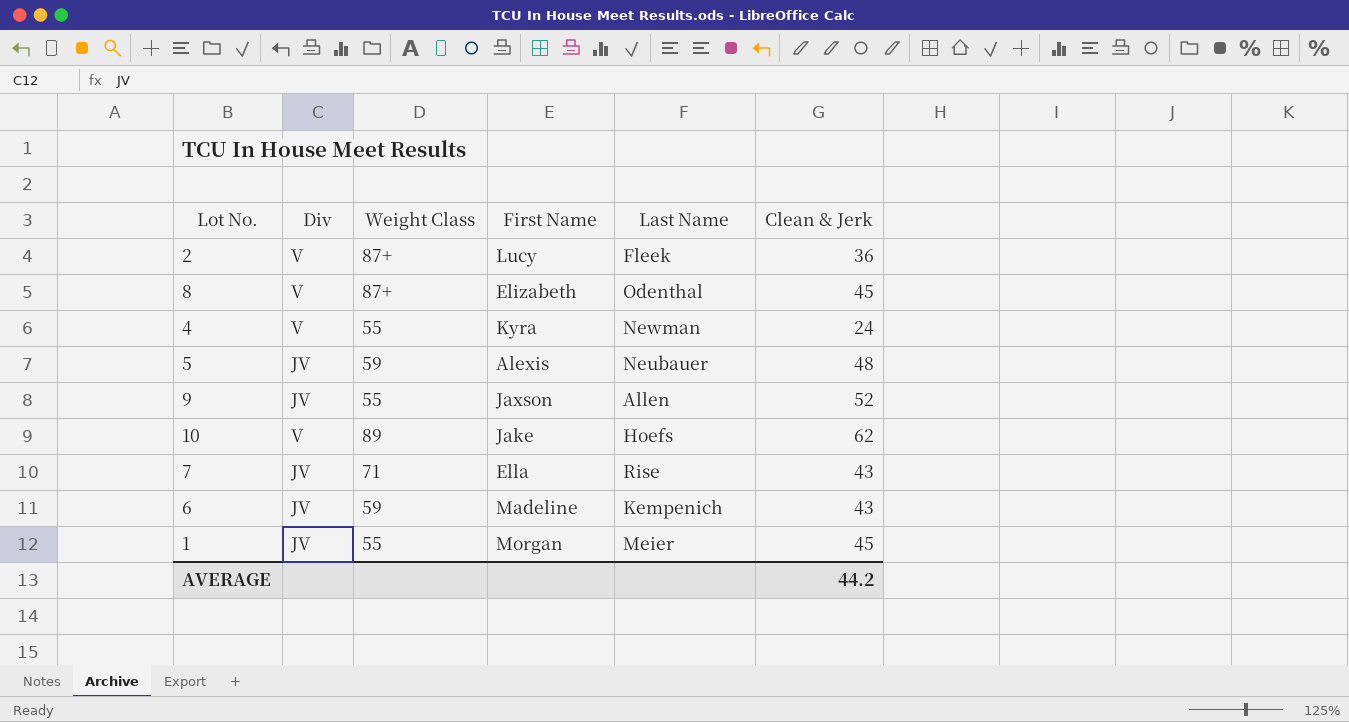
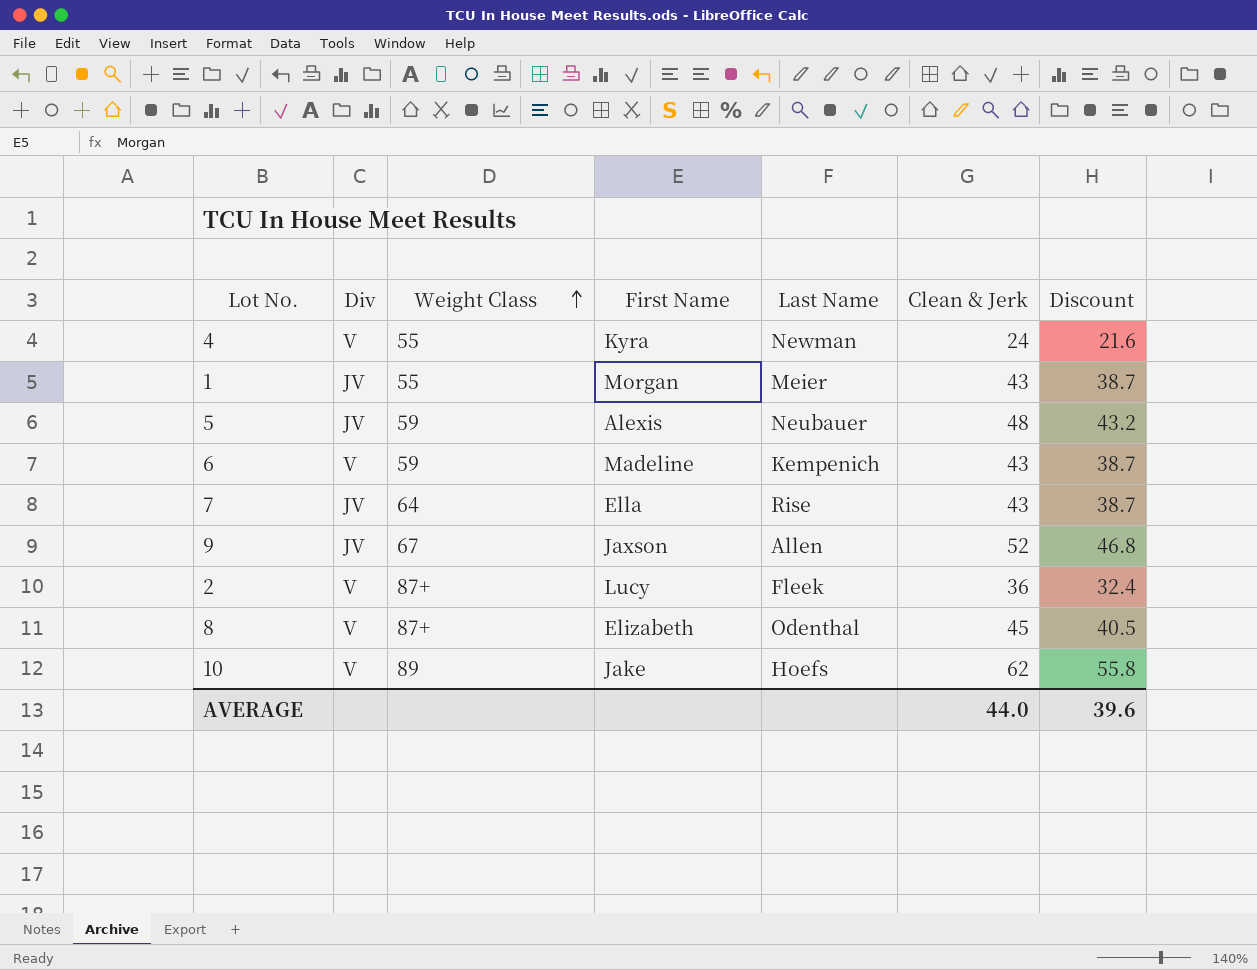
row order: none -> Weight Class ascending
column Discount | formula: none -> [Clean & Jerk] * 0.9
1 | Clean & Jerk: 45 -> 43
6 | Div: JV -> V
7 | Weight Class: 71 -> 64
9 | Weight Class: 55 -> 67
AVERAGE | Clean & Jerk: 44.2 -> 44.0

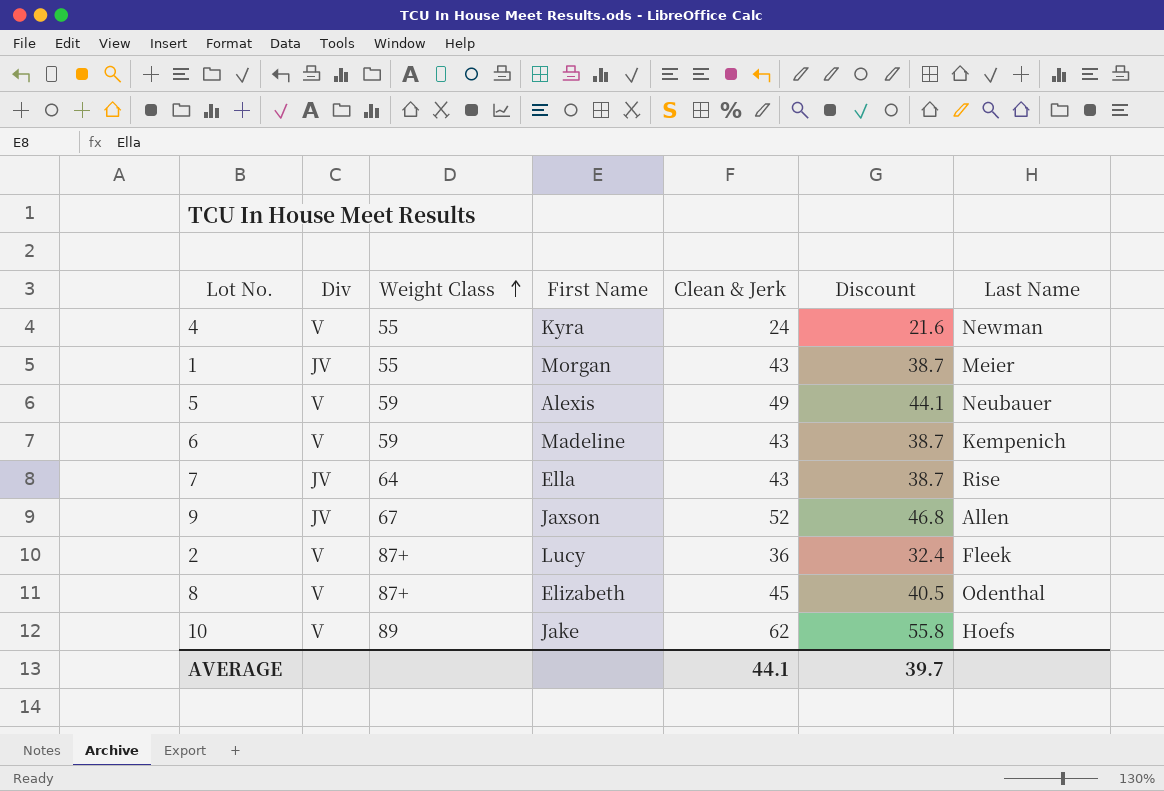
column Last Name | position: 5 -> 7
5 | Div: JV -> V
5 | Clean & Jerk: 48 -> 49
5 | Discount: 43.2 -> 44.1
AVERAGE | Clean & Jerk: 44.0 -> 44.1
AVERAGE | Discount: 39.6 -> 39.7

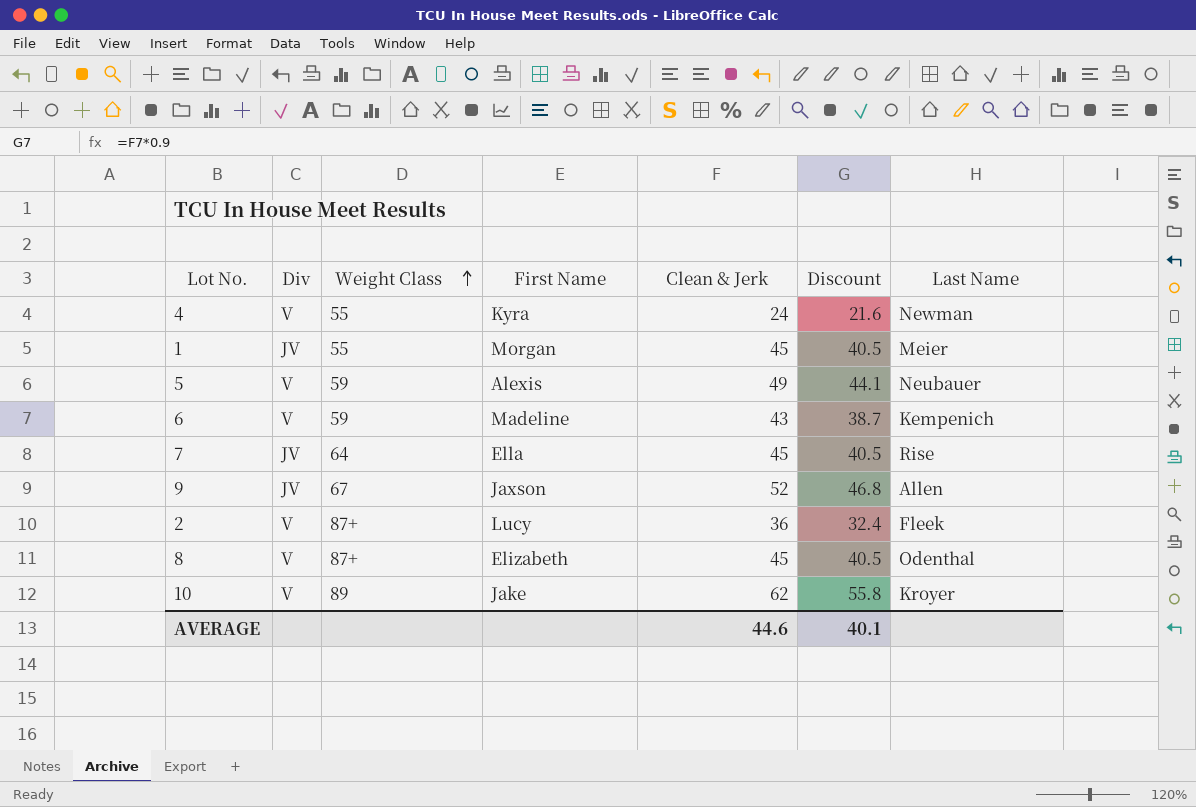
1 | Clean & Jerk: 43 -> 45
1 | Discount: 38.7 -> 40.5
7 | Clean & Jerk: 43 -> 45
7 | Discount: 38.7 -> 40.5
10 | Last Name: Hoefs -> Kroyer
AVERAGE | Clean & Jerk: 44.1 -> 44.6
AVERAGE | Discount: 39.7 -> 40.1

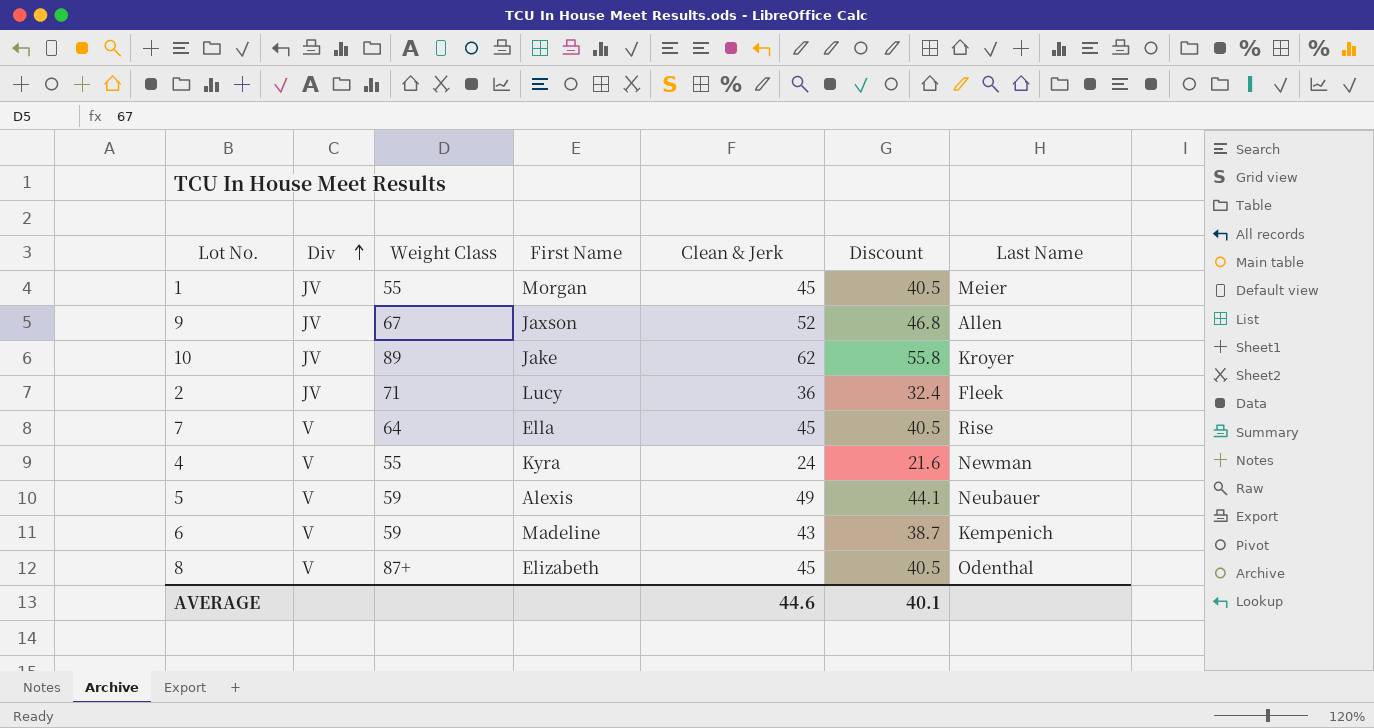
row order: Weight Class ascending -> Div ascending
10 | Div: V -> JV
2 | Div: V -> JV
2 | Weight Class: 87+ -> 71
7 | Div: JV -> V

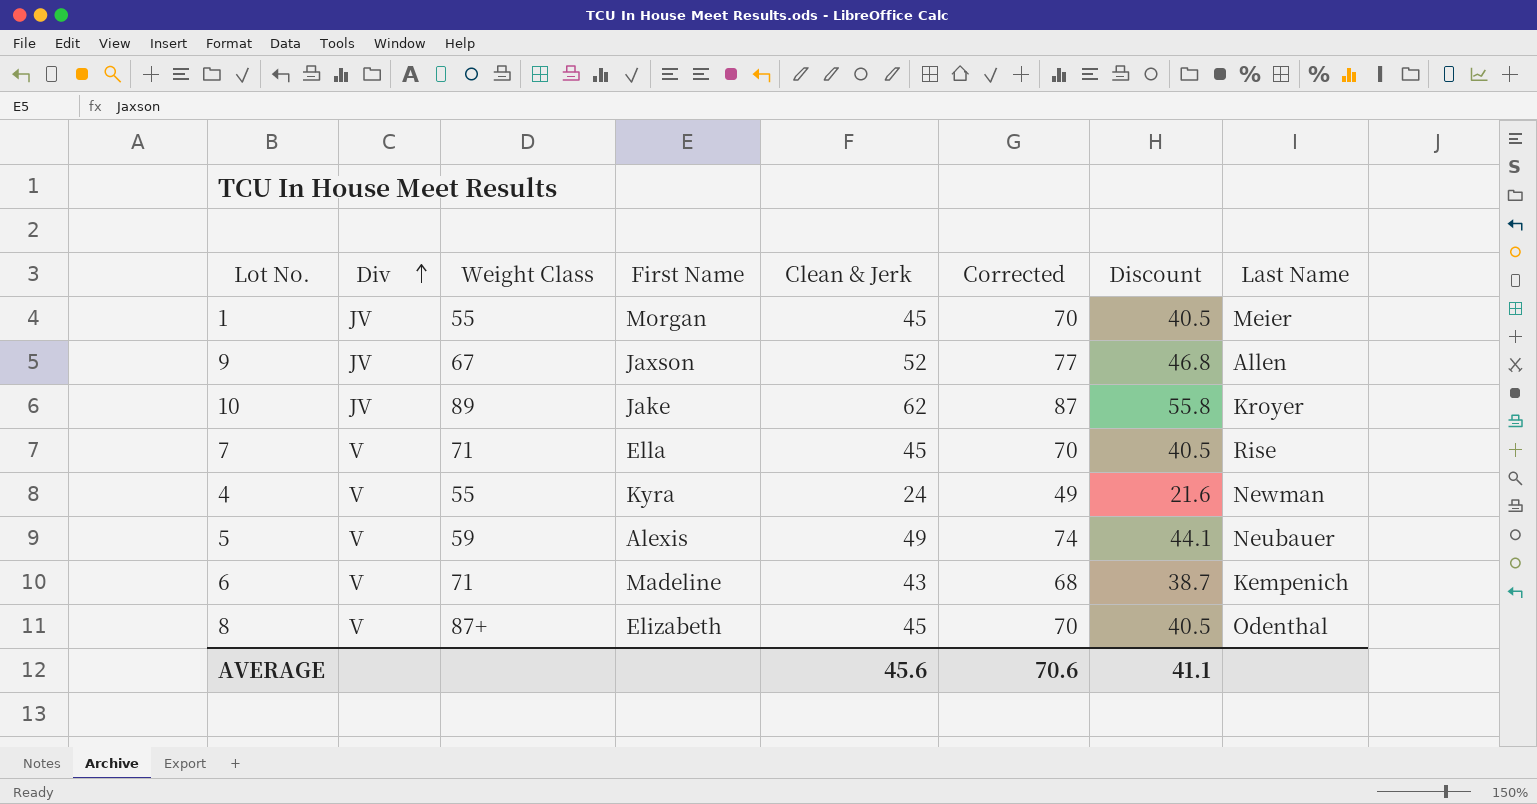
column Corrected | formula: none -> [Clean & Jerk] + 25
row 2: JV | 71 | Lucy | 36 | 32.4 | Fleek -> none
7 | Weight Class: 64 -> 71
6 | Weight Class: 59 -> 71
AVERAGE | Clean & Jerk: 44.6 -> 45.6
AVERAGE | Discount: 40.1 -> 41.1

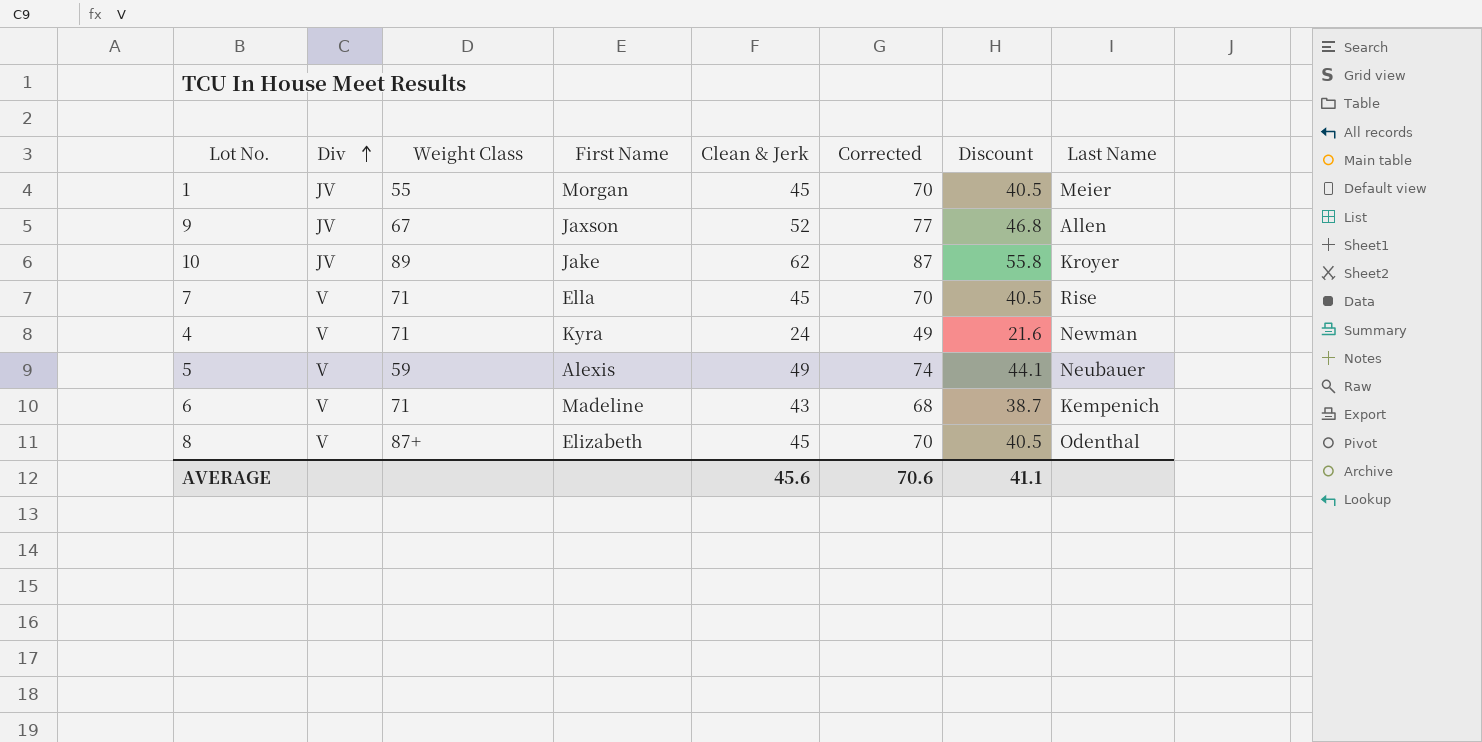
4 | Weight Class: 55 -> 71

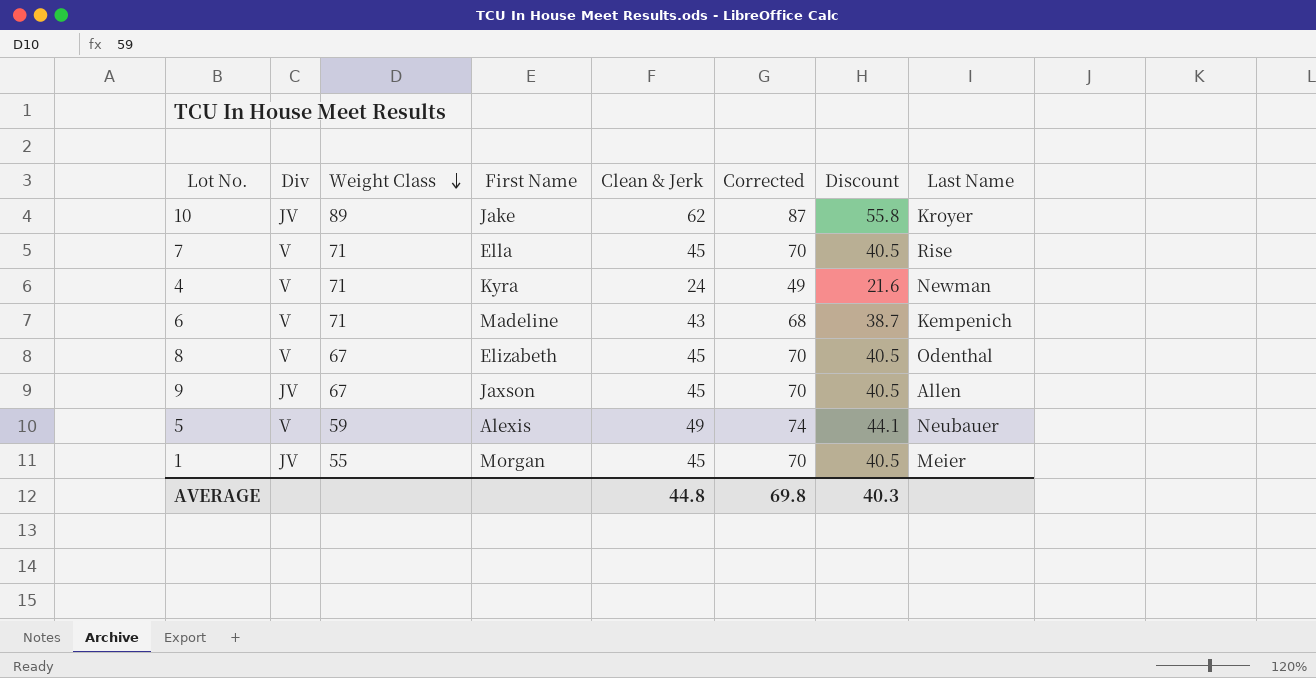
row order: Div ascending -> Weight Class descending
8 | Weight Class: 87+ -> 67
9 | Clean & Jerk: 52 -> 45
9 | Corrected: 77 -> 70
9 | Discount: 46.8 -> 40.5
AVERAGE | Clean & Jerk: 45.6 -> 44.8
AVERAGE | Corrected: 70.6 -> 69.8
AVERAGE | Discount: 41.1 -> 40.3

